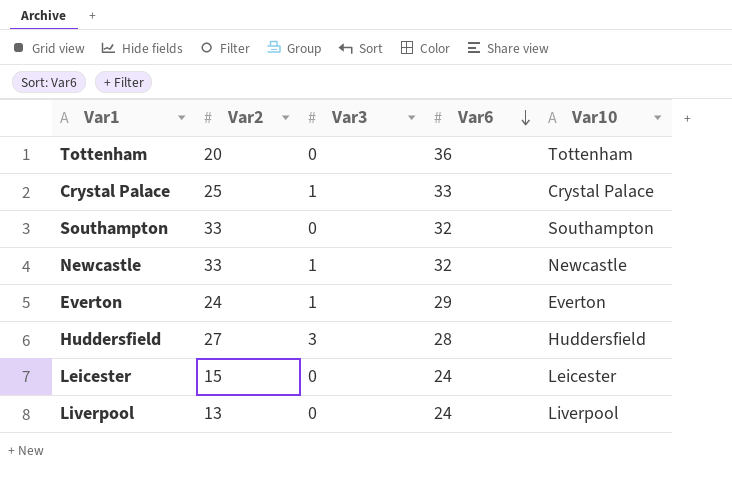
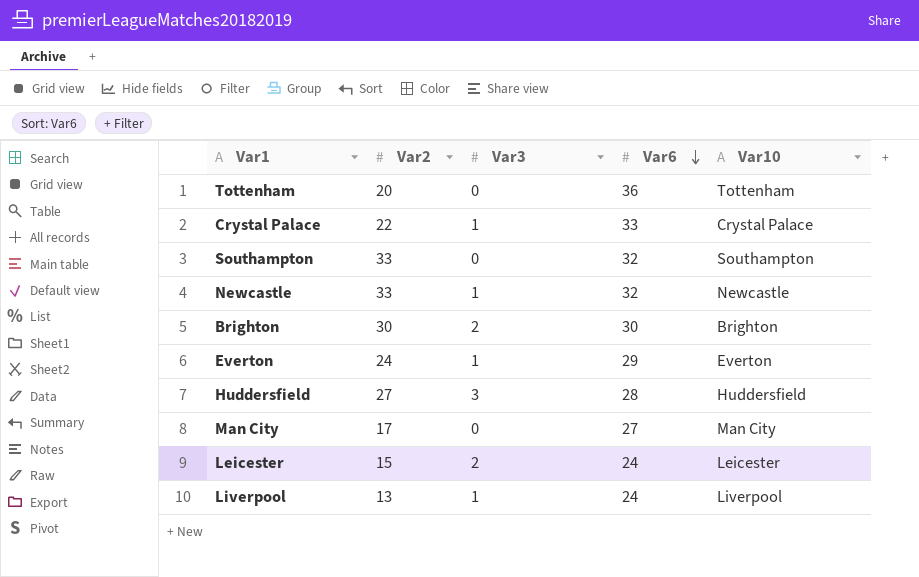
Crystal Palace | Var2: 25 -> 22
row Brighton: none -> 30 | 2 | 30 | Brighton
row Man City: none -> 17 | 0 | 27 | Man City
Leicester | Var3: 0 -> 2
Liverpool | Var3: 0 -> 1

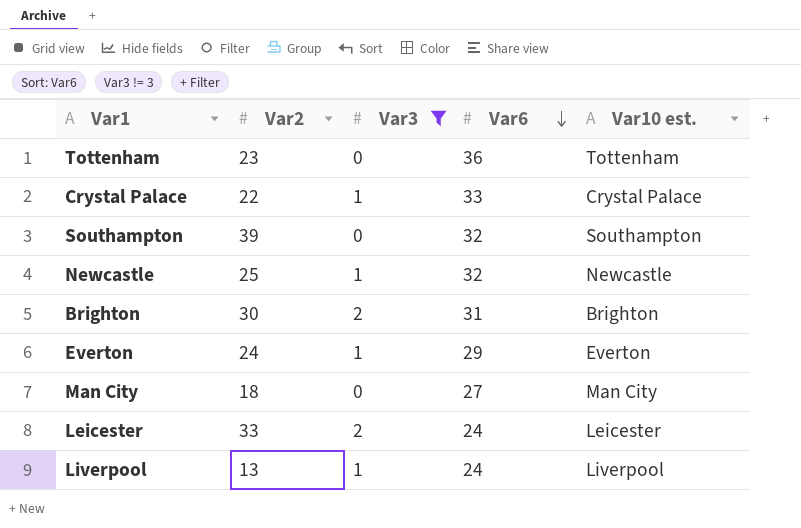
filter: none -> Var3 != 3
column name: Var10 -> Var10 est.
Tottenham | Var2: 20 -> 23
Southampton | Var2: 33 -> 39
Newcastle | Var2: 33 -> 25
Brighton | Var6: 30 -> 31
Man City | Var2: 17 -> 18
Leicester | Var2: 15 -> 33

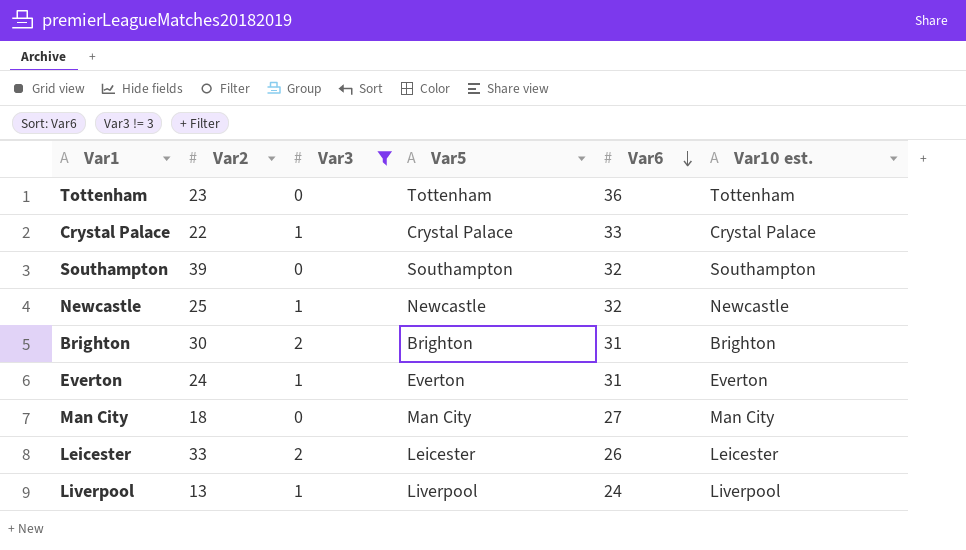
column Var5 | position: none -> 4
Everton | Var6: 29 -> 31
Leicester | Var6: 24 -> 26

